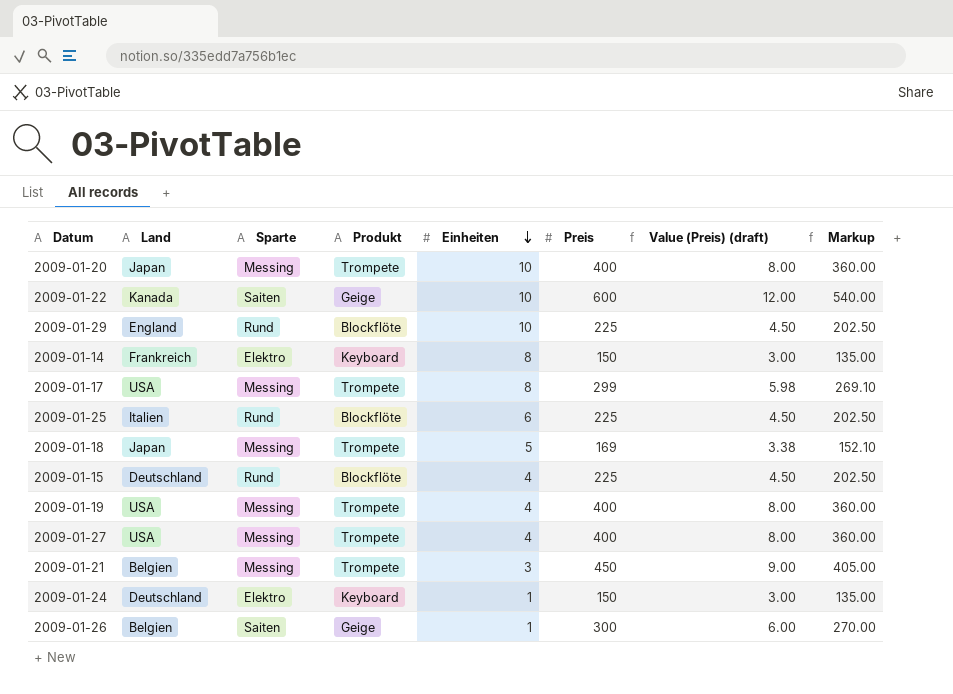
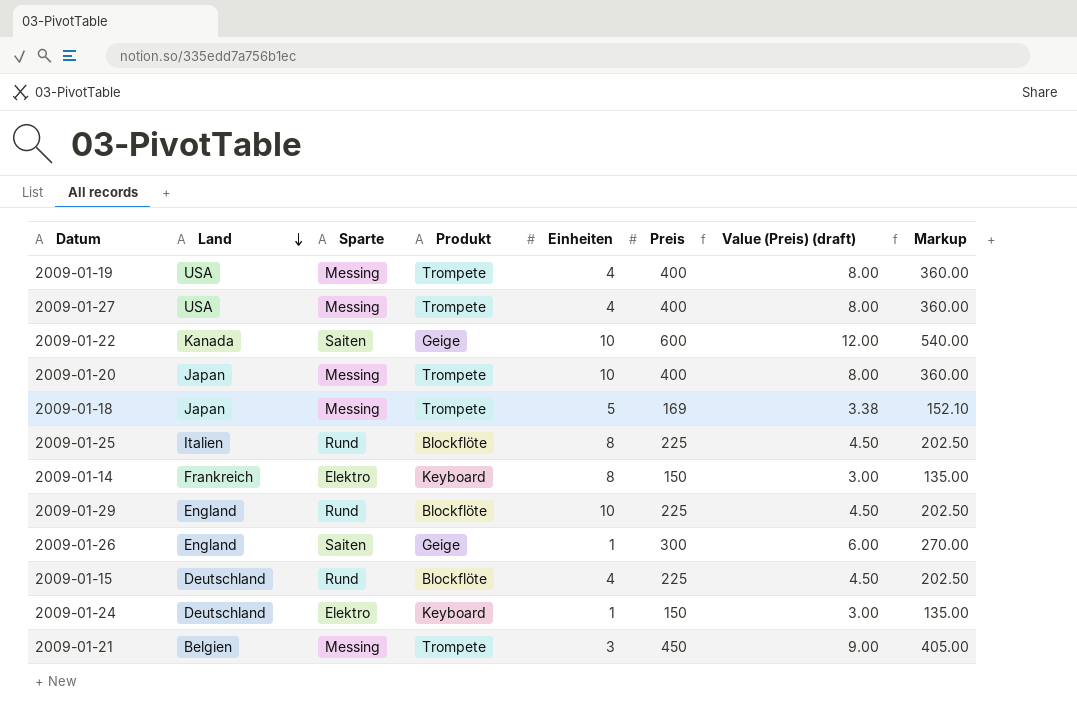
row order: Einheiten descending -> Land descending
row 2009-01-17: USA | Messing | Trompete | 8 | 299 | 5.98 | 269.10 -> none
2009-01-25 | Einheiten: 6 -> 8
2009-01-26 | Land: Belgien -> England

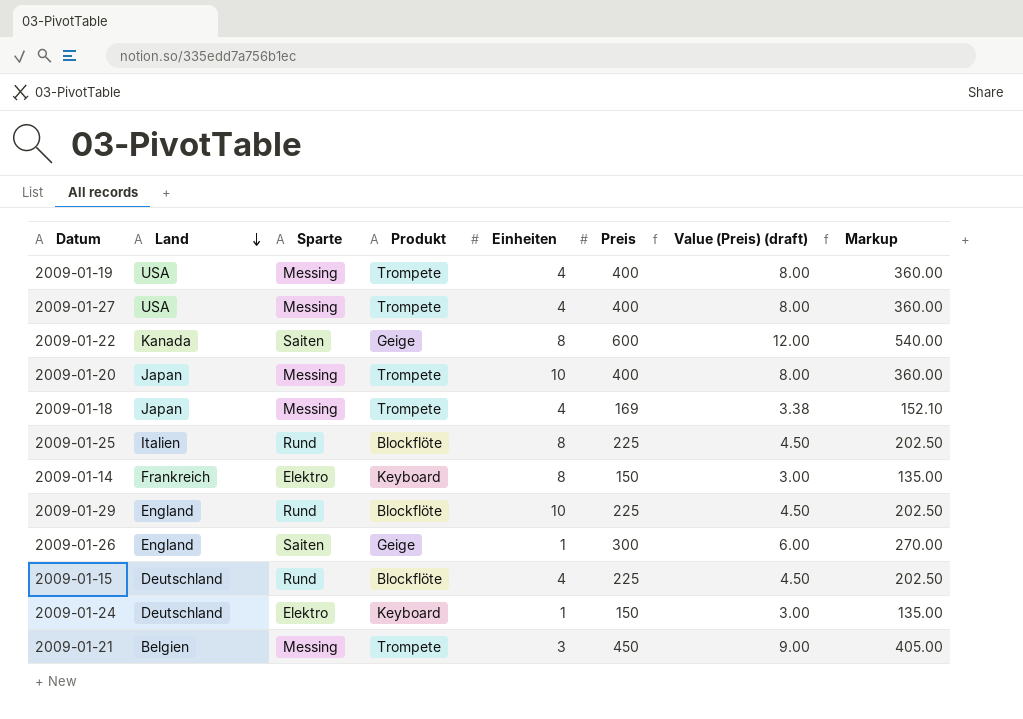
2009-01-22 | Einheiten: 10 -> 8
2009-01-18 | Einheiten: 5 -> 4

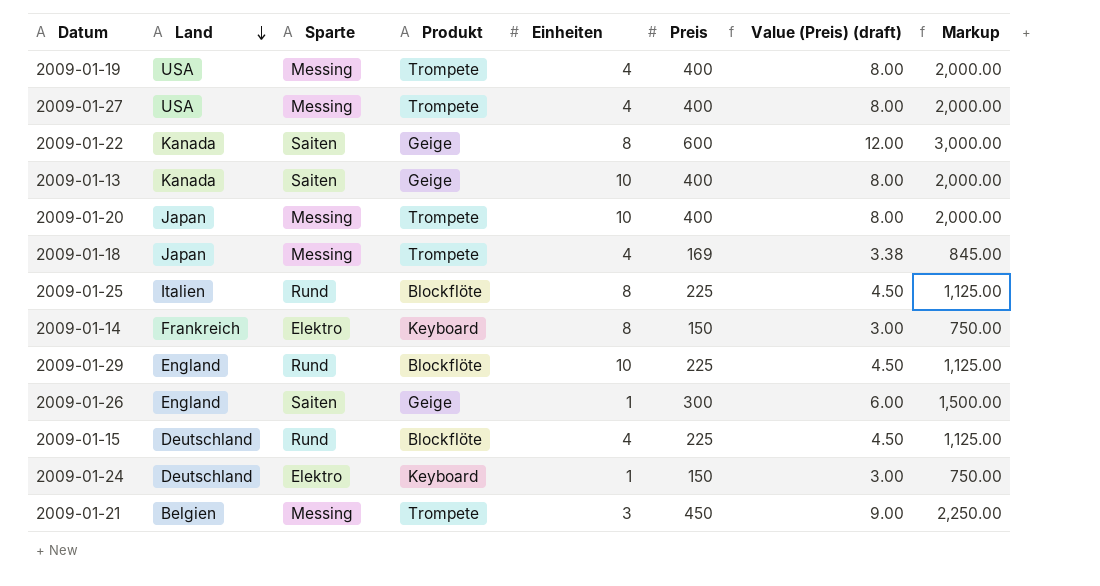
column Markup | formula: [Preis] * 0.9 -> [Preis] * 5
row 2009-01-13: none -> Kanada | Saiten | Geige | 10 | 400 | 8.00 | 2,000.00

